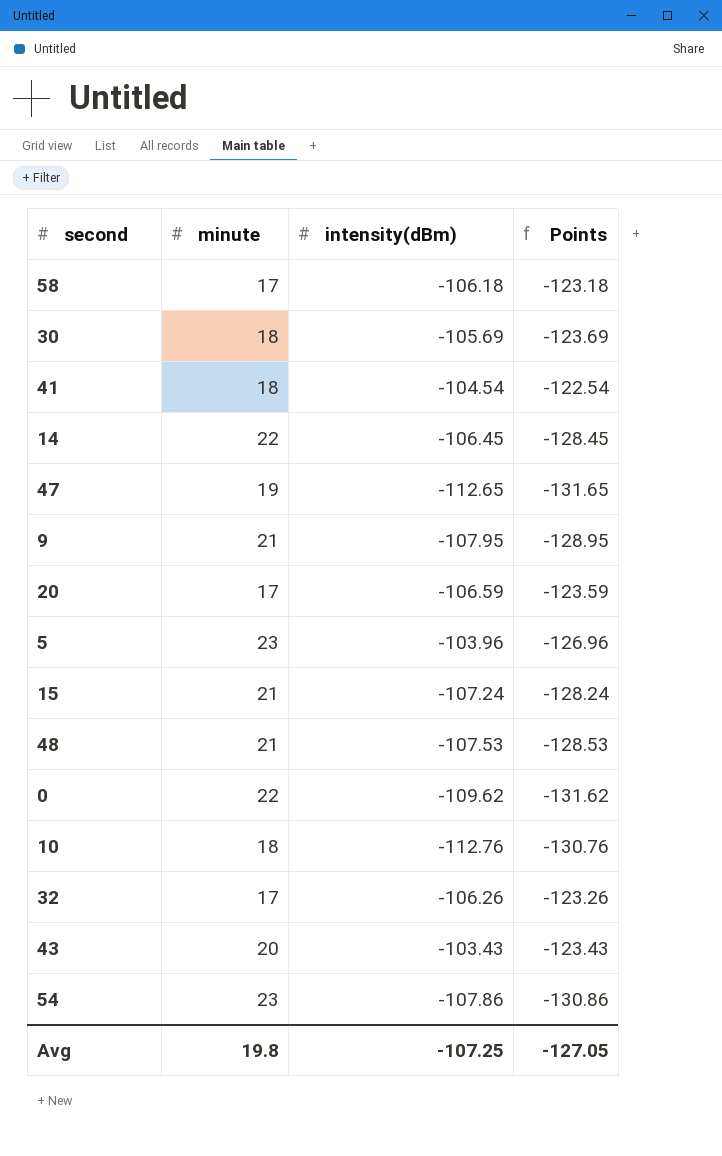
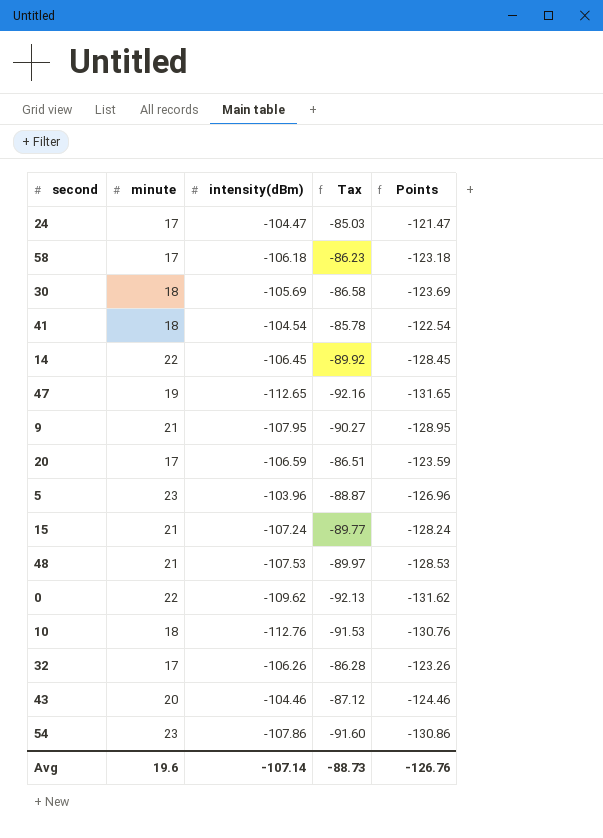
column Tax | formula: none -> [Points] * 0.7
row 24: none -> 17 | -104.47 | -85.03 | -121.47
43 | intensity(dBm): -103.43 -> -104.46
43 | Points: -123.43 -> -124.46
Avg | minute: 19.8 -> 19.6
Avg | intensity(dBm): -107.25 -> -107.14
Avg | Points: -127.05 -> -126.76

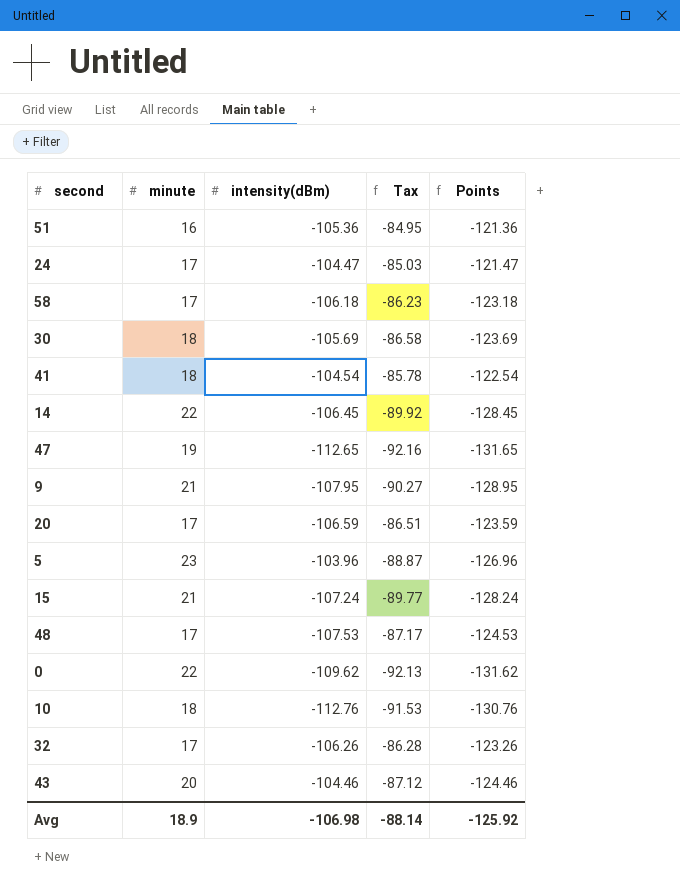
row 54: 23 | -107.86 | -91.60 | -130.86 -> none
row 51: none -> 16 | -105.36 | -84.95 | -121.36
48 | minute: 21 -> 17
48 | Tax: -89.97 -> -87.17
48 | Points: -128.53 -> -124.53
Avg | minute: 19.6 -> 18.9
Avg | intensity(dBm): -107.14 -> -106.98
Avg | Tax: -88.73 -> -88.14
Avg | Points: -126.76 -> -125.92

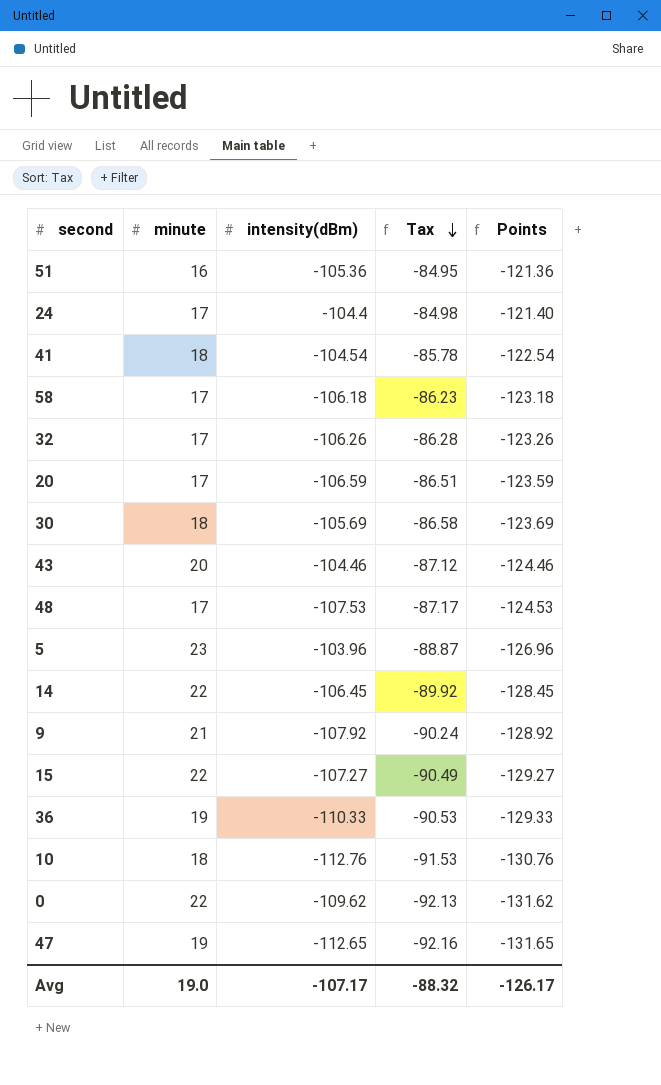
row order: none -> Tax descending
24 | intensity(dBm): -104.47 -> -104.4
24 | Tax: -85.03 -> -84.98
24 | Points: -121.47 -> -121.40
9 | intensity(dBm): -107.95 -> -107.92
9 | Tax: -90.27 -> -90.24
9 | Points: -128.95 -> -128.92
15 | minute: 21 -> 22
15 | intensity(dBm): -107.24 -> -107.27
15 | Tax: -89.77 -> -90.49
15 | Points: -128.24 -> -129.27
row 36: none -> 19 | -110.33 | -90.53 | -129.33
Avg | minute: 18.9 -> 19.0
Avg | intensity(dBm): -106.98 -> -107.17
Avg | Tax: -88.14 -> -88.32
Avg | Points: -125.92 -> -126.17

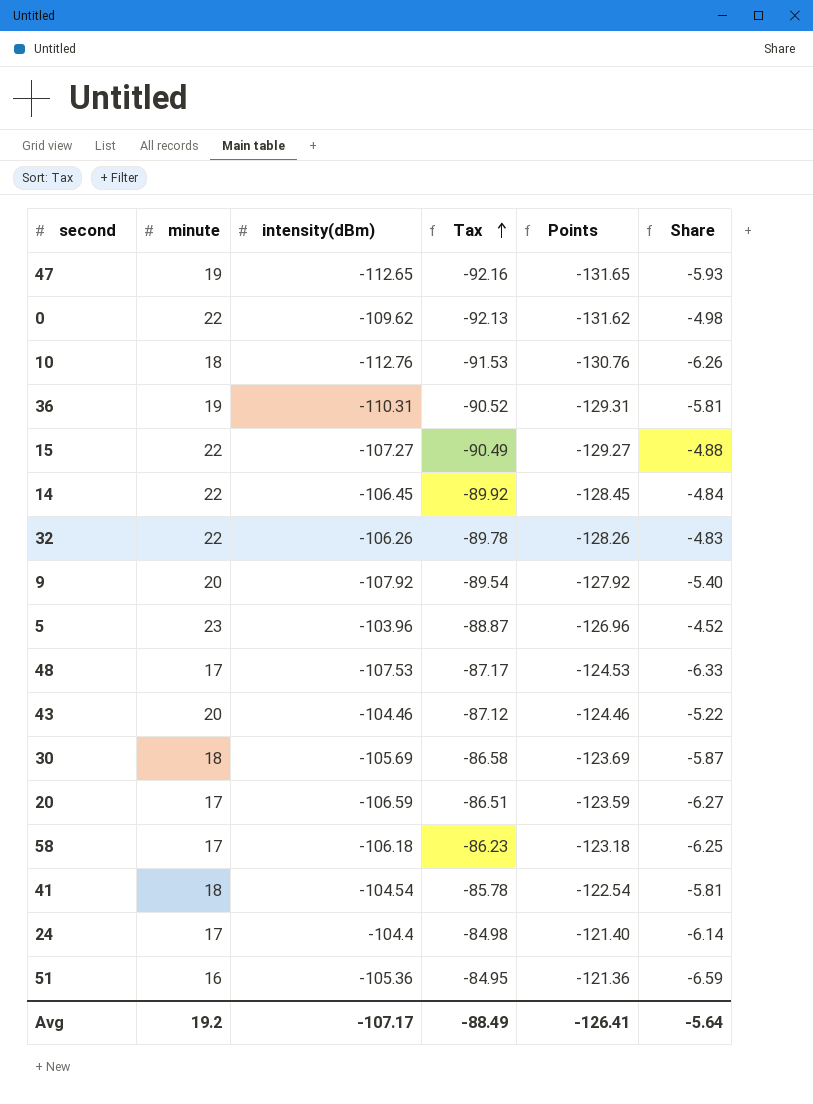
row order: Tax descending -> Tax ascending
column Share | formula: none -> [intensity(dBm)] / [minute]
36 | intensity(dBm): -110.33 -> -110.31
36 | Tax: -90.53 -> -90.52
36 | Points: -129.33 -> -129.31
32 | minute: 17 -> 22
32 | Tax: -86.28 -> -89.78
32 | Points: -123.26 -> -128.26
9 | minute: 21 -> 20
9 | Tax: -90.24 -> -89.54
9 | Points: -128.92 -> -127.92
Avg | minute: 19.0 -> 19.2
Avg | Tax: -88.32 -> -88.49
Avg | Points: -126.17 -> -126.41

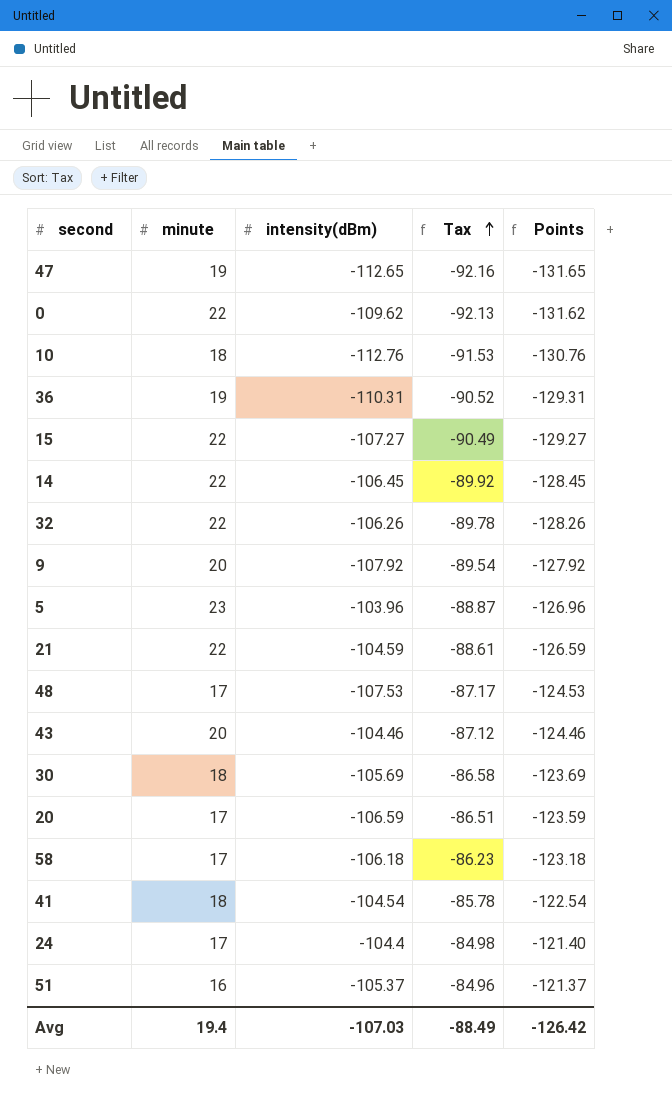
column Share | formula: [intensity(dBm)] / [minute] -> none
row 21: none -> 22 | -104.59 | -88.61 | -126.59
51 | intensity(dBm): -105.36 -> -105.37
51 | Tax: -84.95 -> -84.96
51 | Points: -121.36 -> -121.37
Avg | minute: 19.2 -> 19.4
Avg | intensity(dBm): -107.17 -> -107.03
Avg | Points: -126.41 -> -126.42

